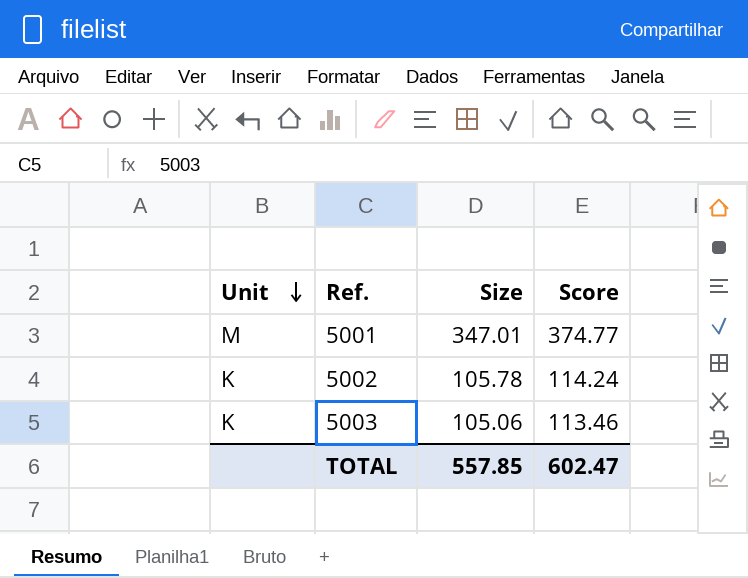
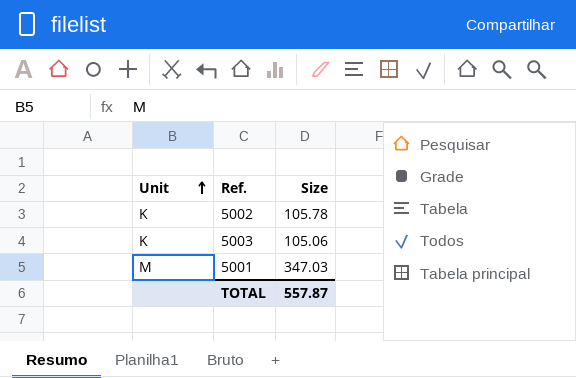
row order: Unit descending -> Unit ascending
column Score | formula: [Size] * 1.08 -> none
5001 | Size: 347.01 -> 347.03
TOTAL | Size: 557.85 -> 557.87

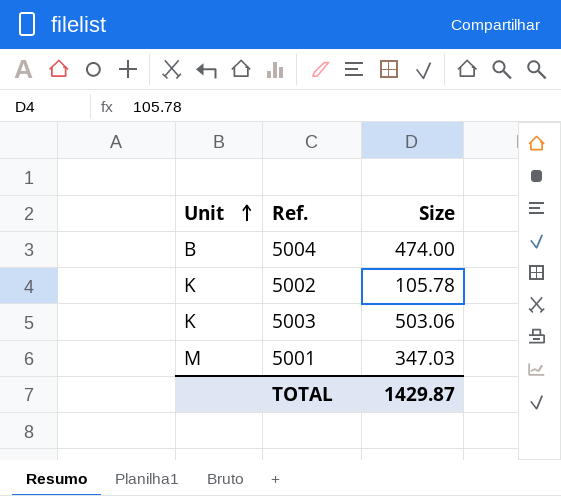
row 5004: none -> B | 474.00
5003 | Size: 105.06 -> 503.06
TOTAL | Size: 557.87 -> 1429.87

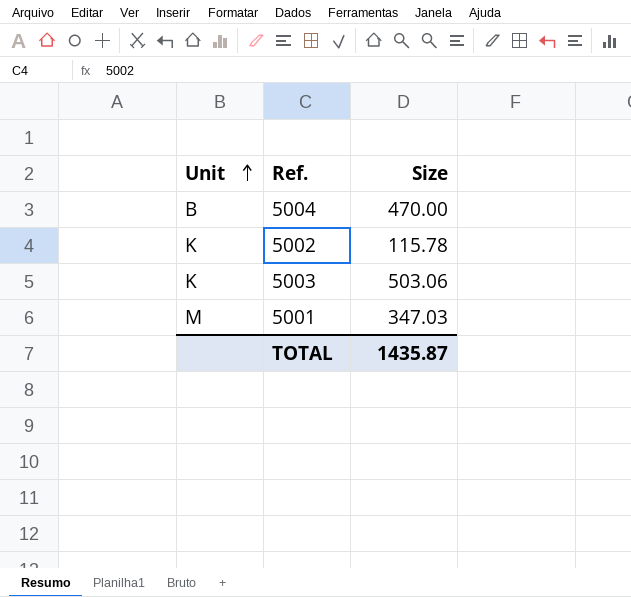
5004 | Size: 474.00 -> 470.00
5002 | Size: 105.78 -> 115.78
TOTAL | Size: 1429.87 -> 1435.87

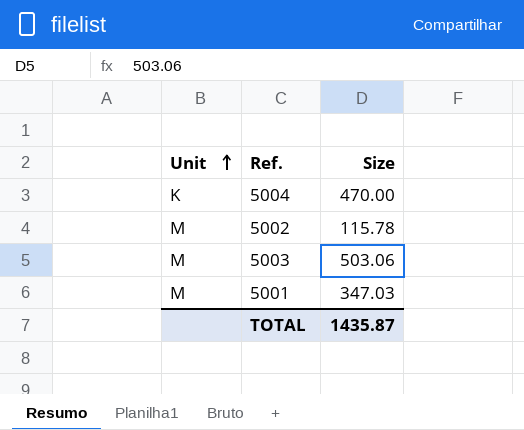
5004 | Unit: B -> K
5002 | Unit: K -> M
5003 | Unit: K -> M

